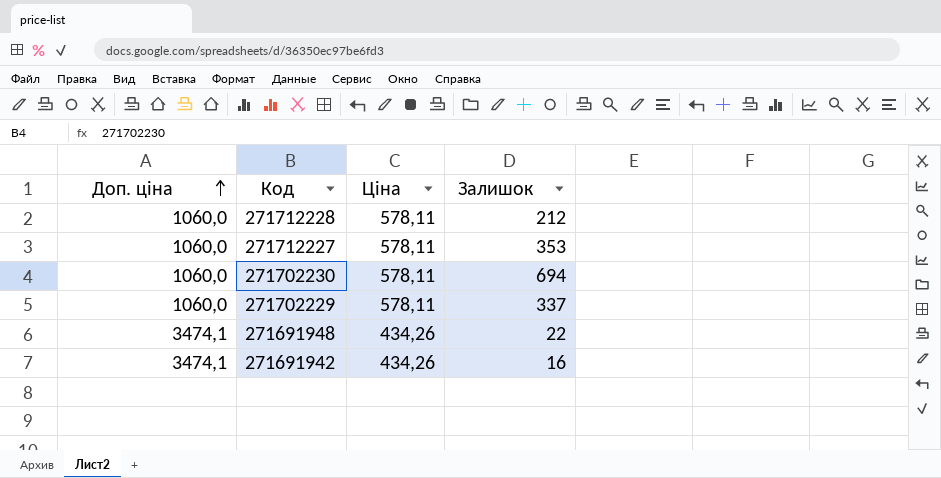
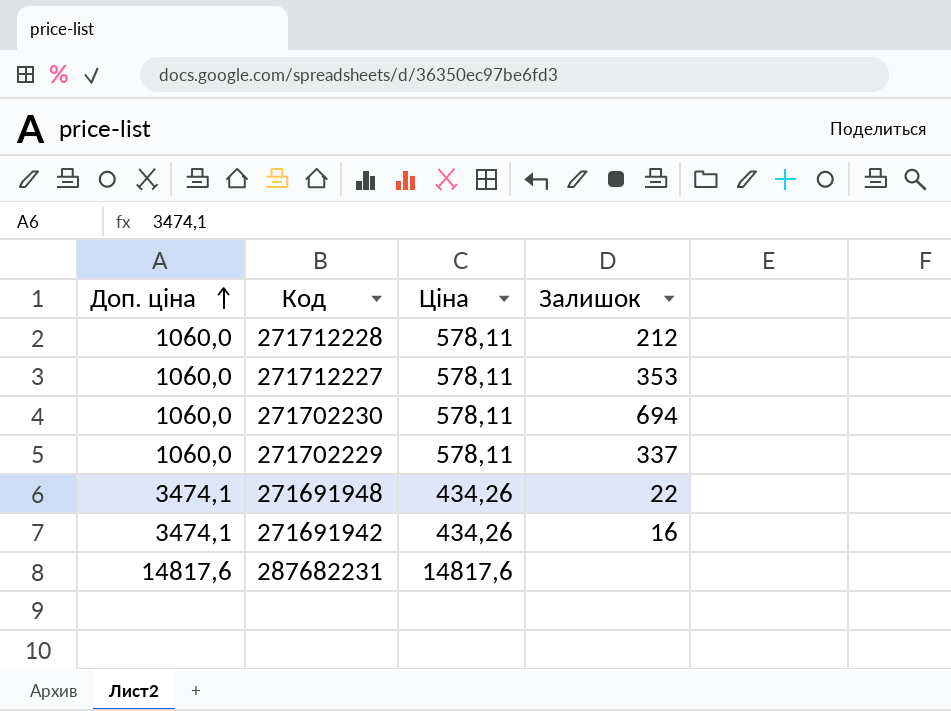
row 287682231: none -> 14817,6 | 14817,6 | none

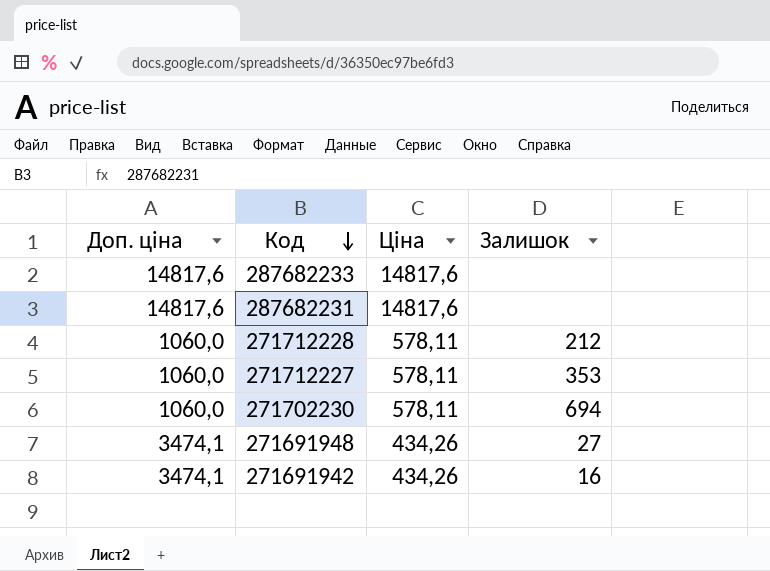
row order: Доп. ціна ascending -> Код descending
row 271702229: 1060,0 | 578,11 | 337 -> none
row 287682233: none -> 14817,6 | 14817,6 | none
271691948 | Залишок: 22 -> 27

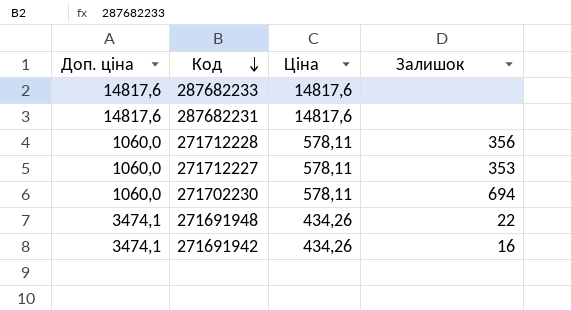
271712228 | Залишок: 212 -> 356
271691948 | Залишок: 27 -> 22

